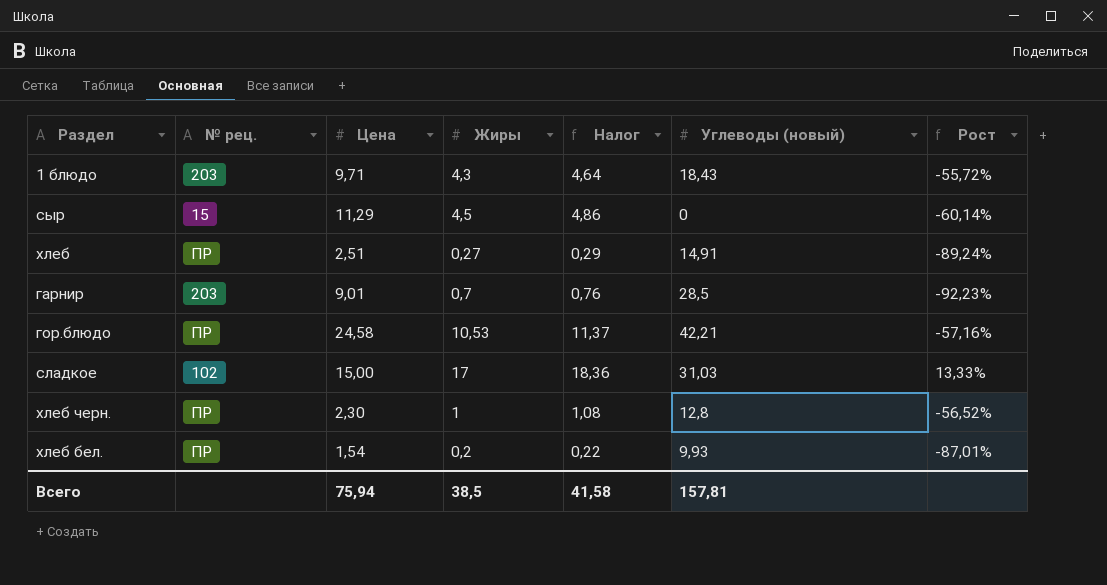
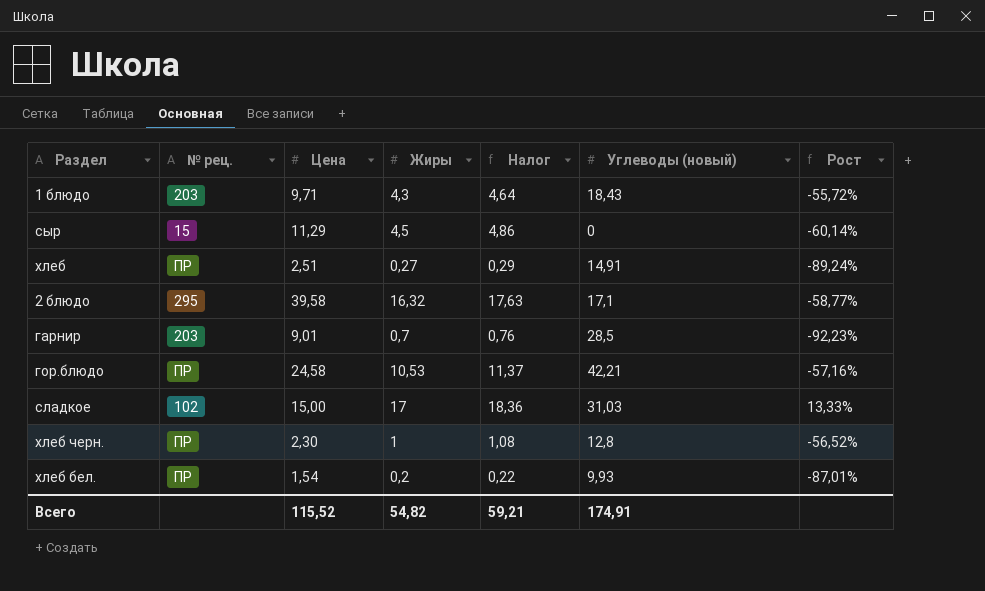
row 2 блюдо: none -> 295 | 39,58 | 16,32 | 17,63 | 17,1 | -58,77%
Всего | Цена: 75,94 -> 115,52
Всего | Жиры: 38,5 -> 54,82
Всего | Налог: 41,58 -> 59,21
Всего | Углеводы (новый): 157,81 -> 174,91

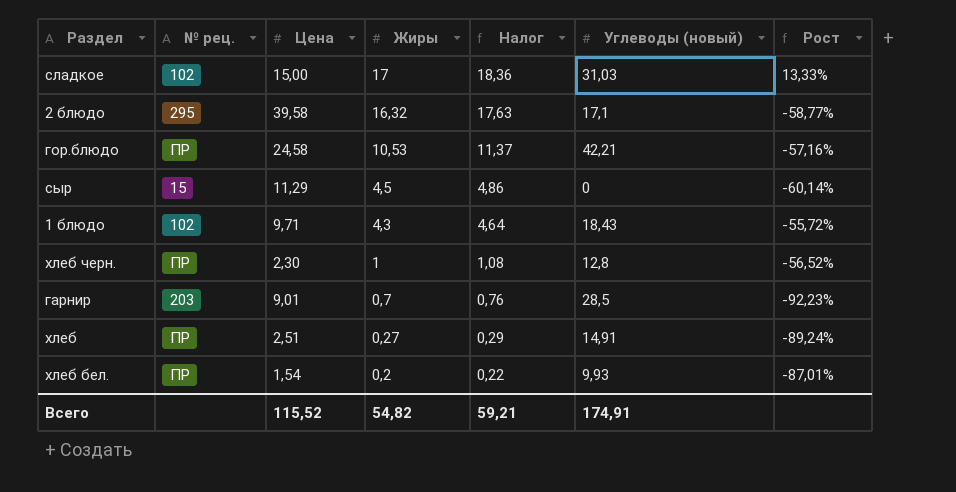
row order: none -> Жиры descending
1 блюдо | № рец.: 203 -> 102

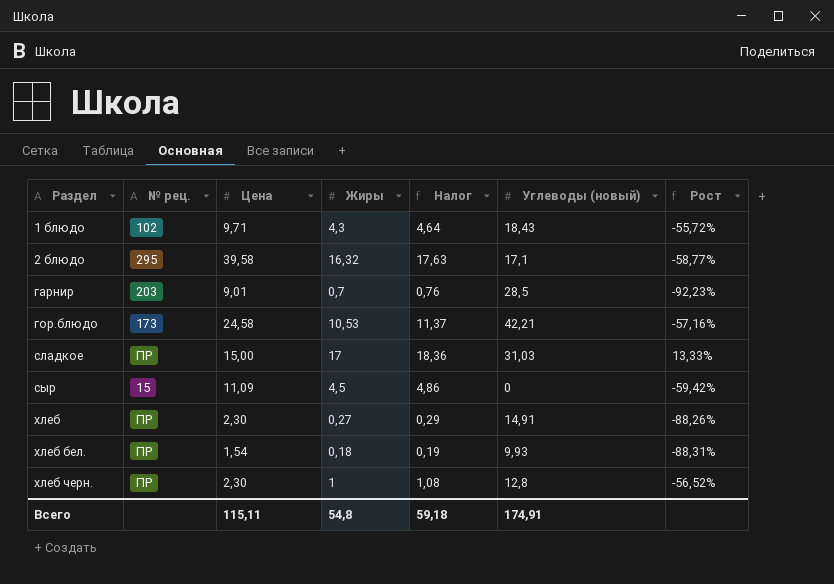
row order: Жиры descending -> Раздел ascending
гор.блюдо | № рец.: ПР -> 173
сладкое | № рец.: 102 -> ПР
сыр | Цена: 11,29 -> 11,09
сыр | Рост: -60,14% -> -59,42%
хлеб | Цена: 2,51 -> 2,30
хлеб | Рост: -89,24% -> -88,26%
хлеб бел. | Жиры: 0,2 -> 0,18
хлеб бел. | Налог: 0,22 -> 0,19
хлеб бел. | Рост: -87,01% -> -88,31%
Всего | Цена: 115,52 -> 115,11
Всего | Жиры: 54,82 -> 54,8
Всего | Налог: 59,21 -> 59,18

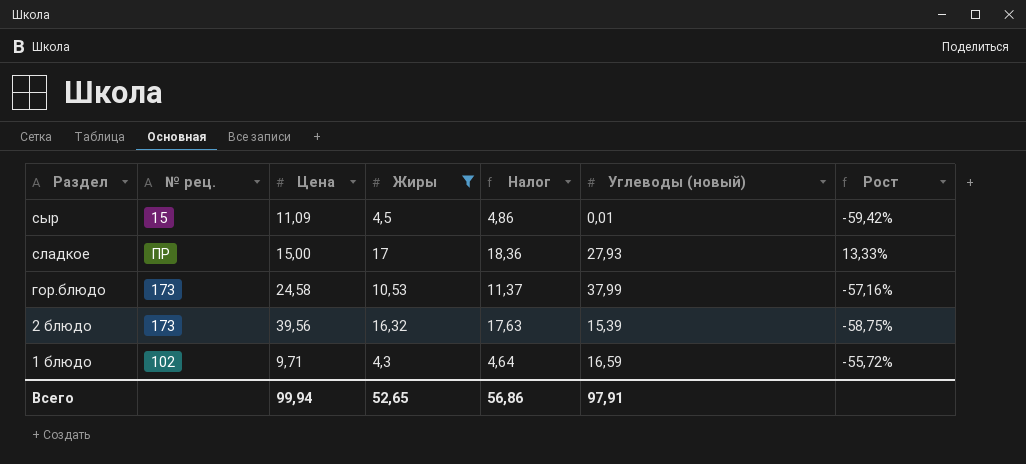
filter: none -> Жиры >= 4,3
row order: Раздел ascending -> Раздел descending
сыр | Углеводы (новый): 0 -> 0,01
сладкое | Углеводы (новый): 31,03 -> 27,93
гор.блюдо | Углеводы (новый): 42,21 -> 37,99
2 блюдо | № рец.: 295 -> 173
2 блюдо | Цена: 39,58 -> 39,56
2 блюдо | Углеводы (новый): 17,1 -> 15,39
2 блюдо | Рост: -58,77% -> -58,75%
1 блюдо | Углеводы (новый): 18,43 -> 16,59
Всего | Цена: 115,11 -> 99,94
Всего | Жиры: 54,8 -> 52,65
Всего | Налог: 59,18 -> 56,86
Всего | Углеводы (новый): 174,91 -> 97,91

